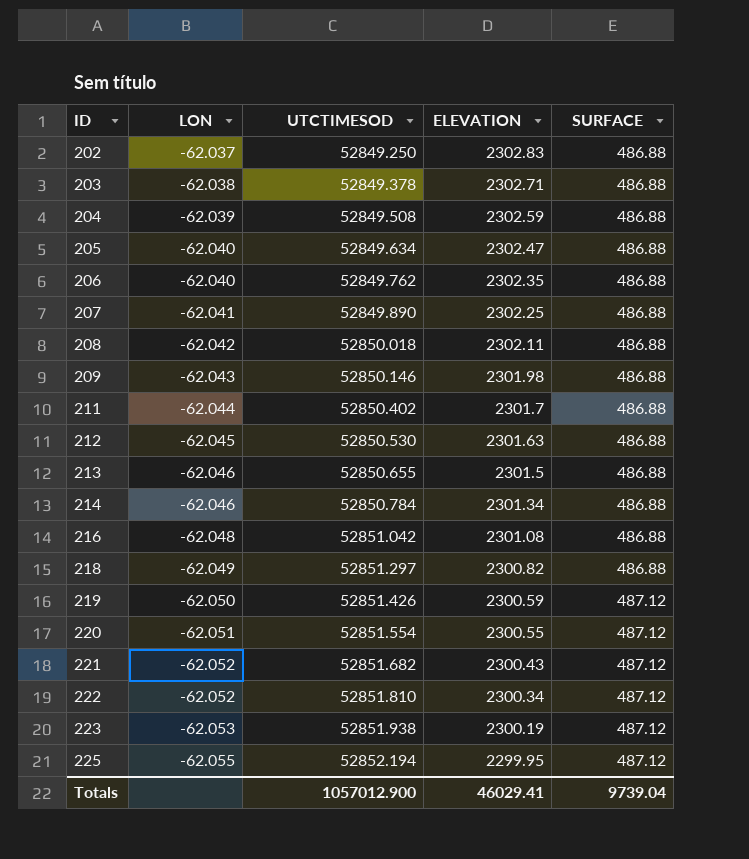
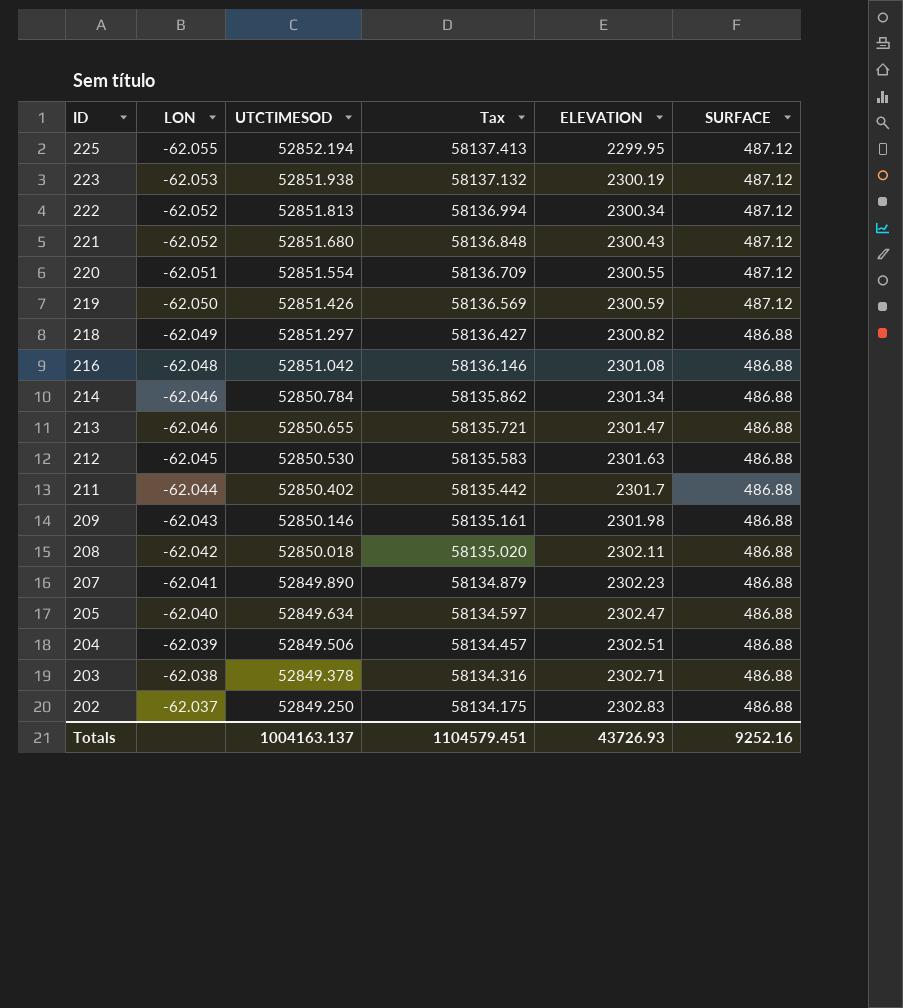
row order: ID ascending -> ID descending
column Tax | formula: none -> [UTCTIMESOD] * 1.1
row 206: -62.040 | 52849.762 | 2302.35 | 486.88 -> none
222 | UTCTIMESOD: 52851.810 -> 52851.813
221 | UTCTIMESOD: 52851.682 -> 52851.680
213 | ELEVATION: 2301.5 -> 2301.47
207 | ELEVATION: 2302.25 -> 2302.23
204 | UTCTIMESOD: 52849.508 -> 52849.506
204 | ELEVATION: 2302.59 -> 2302.51
Totals | UTCTIMESOD: 1057012.900 -> 1004163.137
Totals | ELEVATION: 46029.41 -> 43726.93
Totals | SURFACE: 9739.04 -> 9252.16

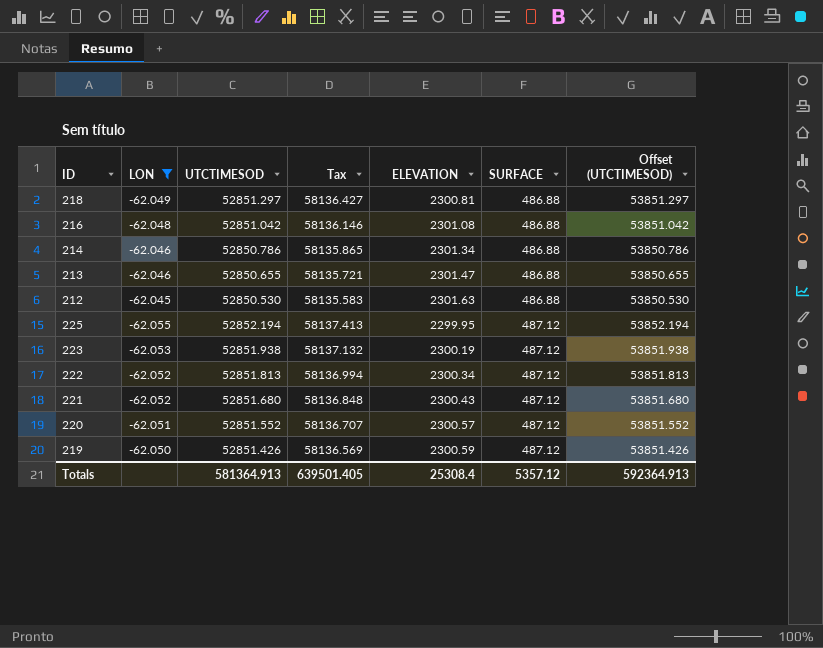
filter: none -> LON <= -62.045
row order: ID descending -> SURFACE ascending
column Offset (UTCTIMESOD) | formula: none -> [UTCTIMESOD] + 1000
218 | ELEVATION: 2300.82 -> 2300.81
214 | UTCTIMESOD: 52850.784 -> 52850.786
214 | Tax: 58135.862 -> 58135.865
220 | UTCTIMESOD: 52851.554 -> 52851.552
220 | Tax: 58136.709 -> 58136.707
220 | ELEVATION: 2300.55 -> 2300.57
Totals | UTCTIMESOD: 1004163.137 -> 581364.913
Totals | Tax: 1104579.451 -> 639501.405
Totals | ELEVATION: 43726.93 -> 25308.4
Totals | SURFACE: 9252.16 -> 5357.12

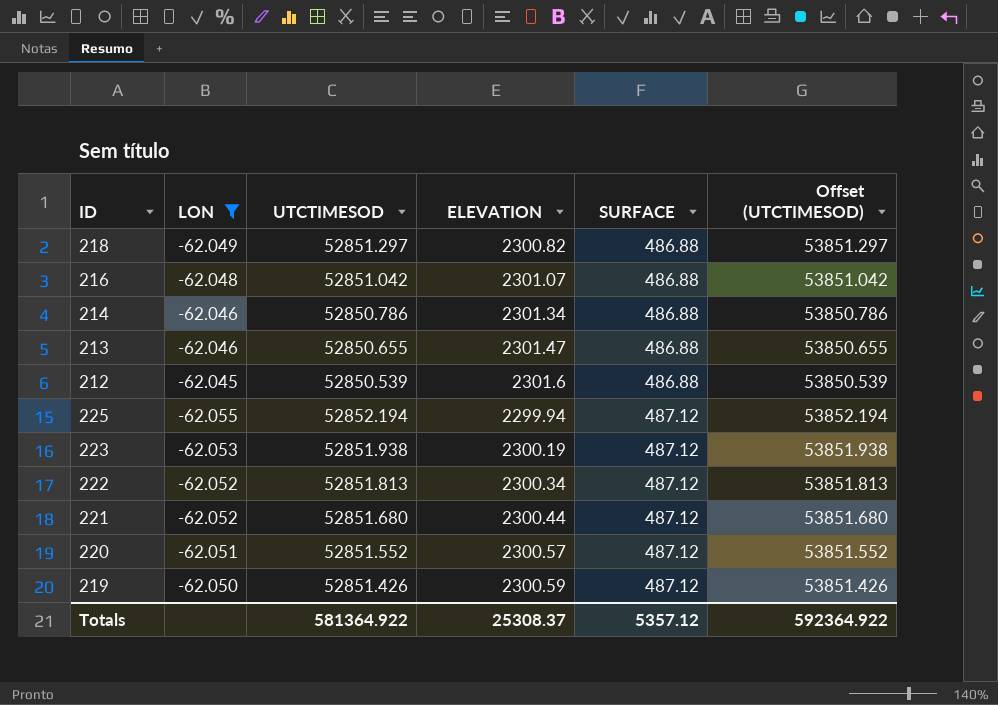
column Tax | formula: [UTCTIMESOD] * 1.1 -> none
218 | ELEVATION: 2300.81 -> 2300.82
216 | ELEVATION: 2301.08 -> 2301.07
212 | UTCTIMESOD: 52850.530 -> 52850.539
212 | ELEVATION: 2301.63 -> 2301.6
212 | Offset (UTCTIMESOD): 53850.530 -> 53850.539
225 | ELEVATION: 2299.95 -> 2299.94
221 | ELEVATION: 2300.43 -> 2300.44
Totals | UTCTIMESOD: 581364.913 -> 581364.922
Totals | ELEVATION: 25308.4 -> 25308.37
Totals | Offset (UTCTIMESOD): 592364.913 -> 592364.922

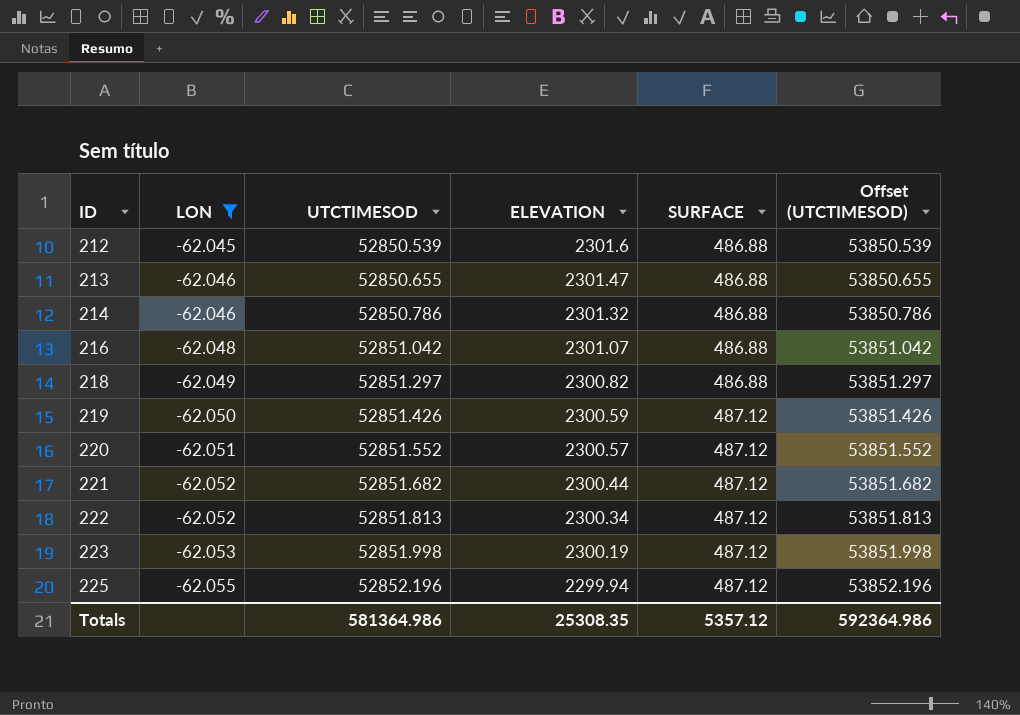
row order: SURFACE ascending -> ID ascending
214 | ELEVATION: 2301.34 -> 2301.32
221 | UTCTIMESOD: 52851.680 -> 52851.682
221 | Offset (UTCTIMESOD): 53851.680 -> 53851.682
223 | UTCTIMESOD: 52851.938 -> 52851.998
223 | Offset (UTCTIMESOD): 53851.938 -> 53851.998
225 | UTCTIMESOD: 52852.194 -> 52852.196
225 | Offset (UTCTIMESOD): 53852.194 -> 53852.196
Totals | UTCTIMESOD: 581364.922 -> 581364.986
Totals | ELEVATION: 25308.37 -> 25308.35
Totals | Offset (UTCTIMESOD): 592364.922 -> 592364.986

